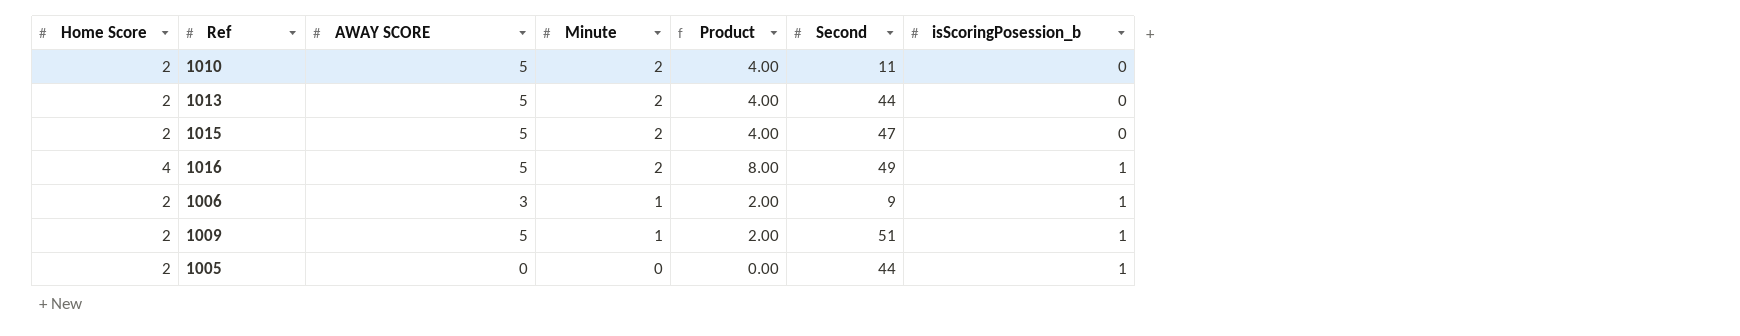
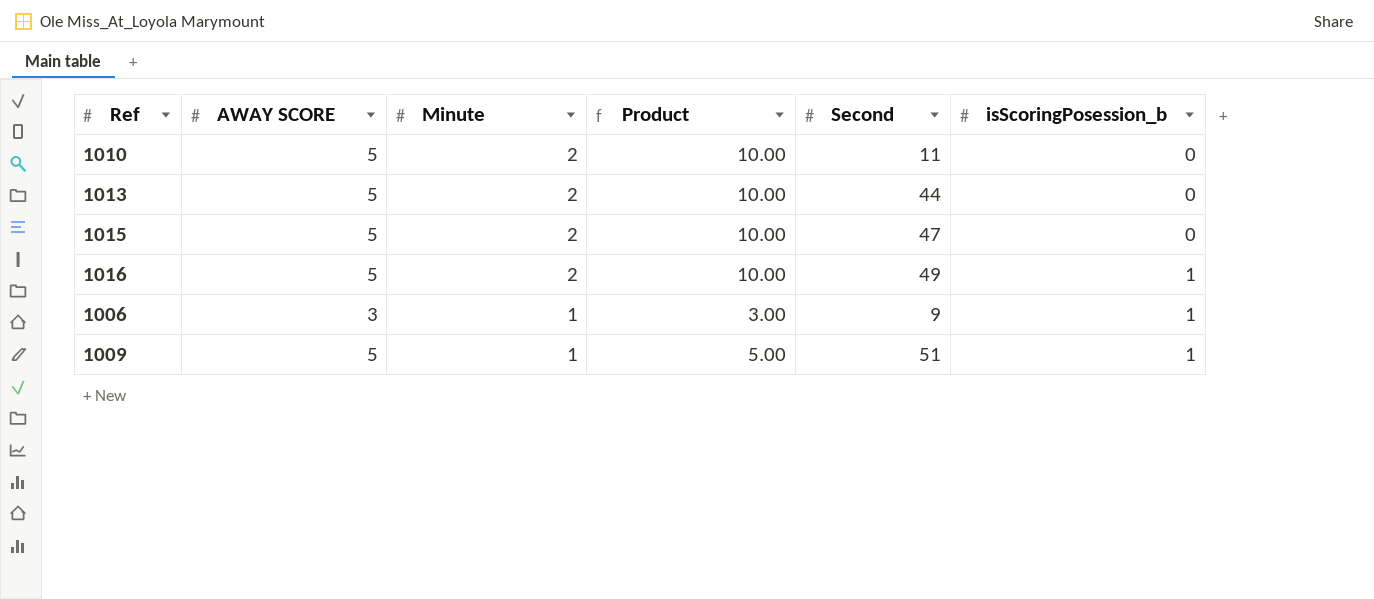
column Home Score | position: 1 -> none
column Product | formula: [Home Score] * [Minute] -> [AWAY SCORE] * [Minute]
row 1005: 2 | 0 | 0 | 0.00 | 44 | 1 -> none

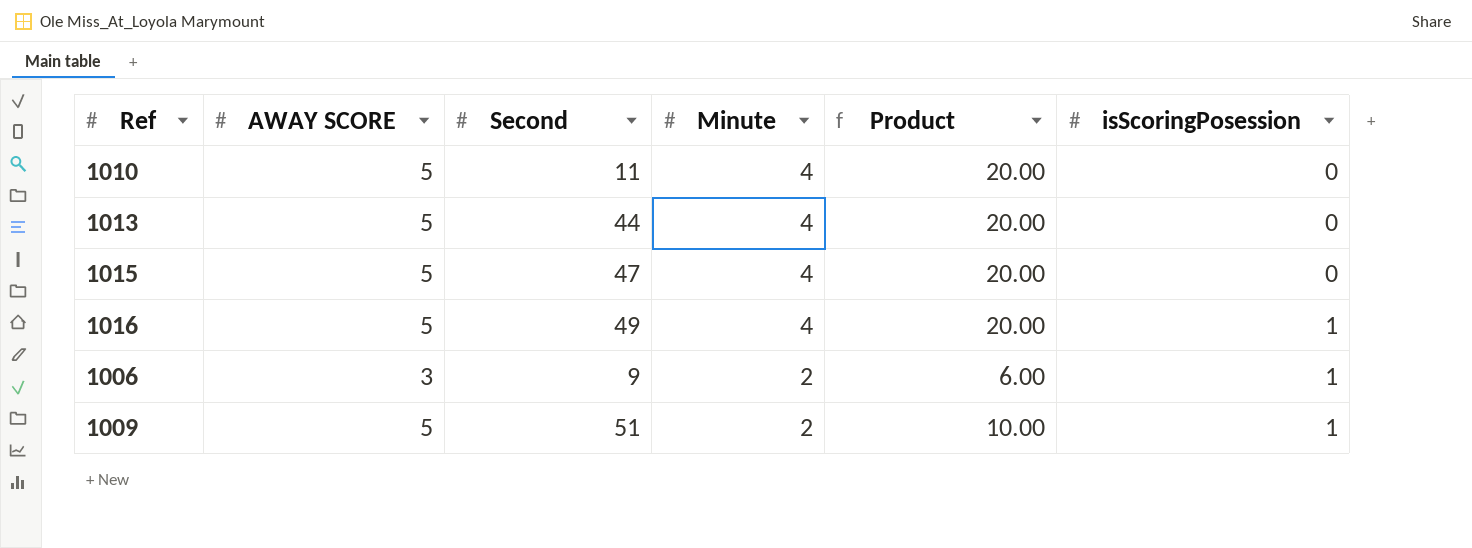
column Second | position: 5 -> 3
column name: isScoringPosession_b -> isScoringPosession
1010 | Minute: 2 -> 4
1010 | Product: 10.00 -> 20.00
1013 | Minute: 2 -> 4
1013 | Product: 10.00 -> 20.00
1015 | Minute: 2 -> 4
1015 | Product: 10.00 -> 20.00
1016 | Minute: 2 -> 4
1016 | Product: 10.00 -> 20.00
1006 | Minute: 1 -> 2
1006 | Product: 3.00 -> 6.00
1009 | Minute: 1 -> 2
1009 | Product: 5.00 -> 10.00

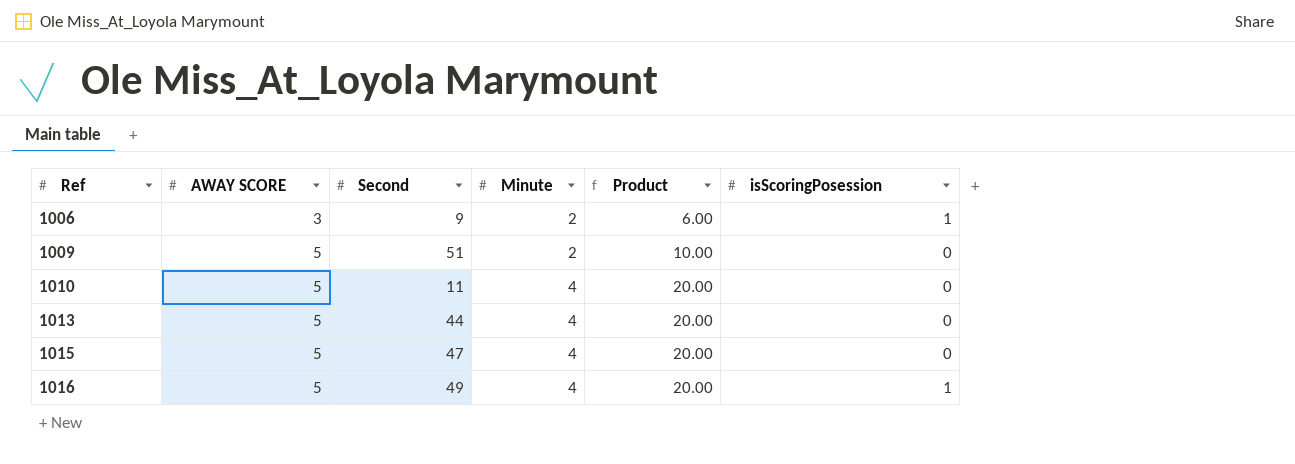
row order: Minute descending -> Ref ascending
1009 | isScoringPosession: 1 -> 0

